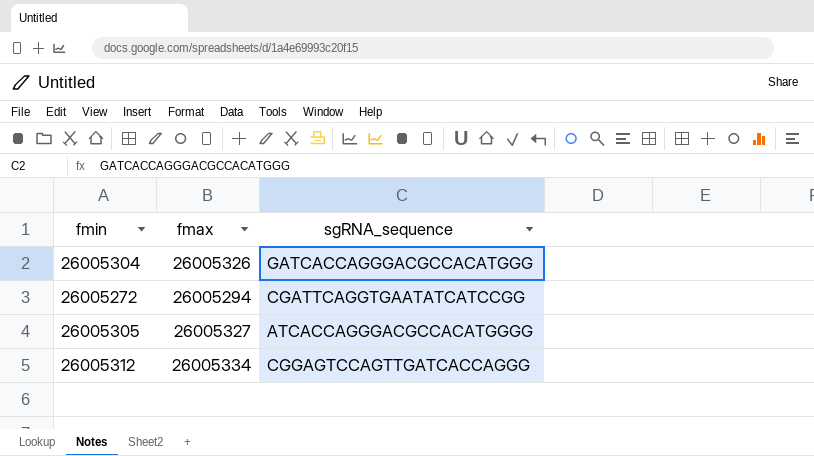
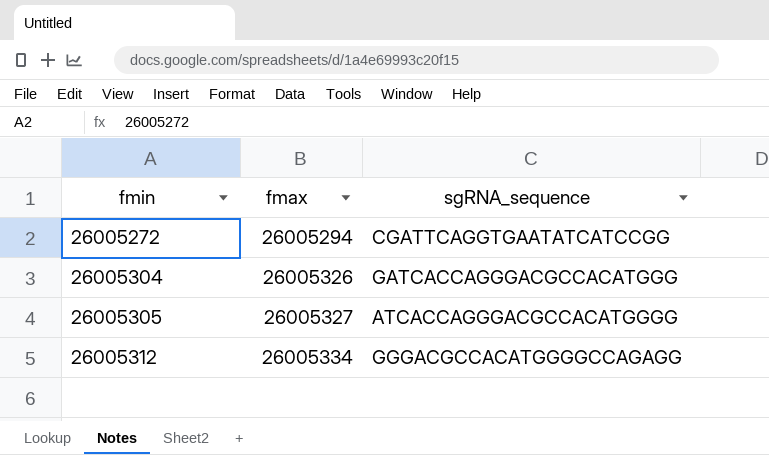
row order: none -> fmin ascending
26005312 | sgRNA_sequence: CGGAGTCCAGTTGATCACCAGGG -> GGGACGCCACATGGGGCCAGAGG

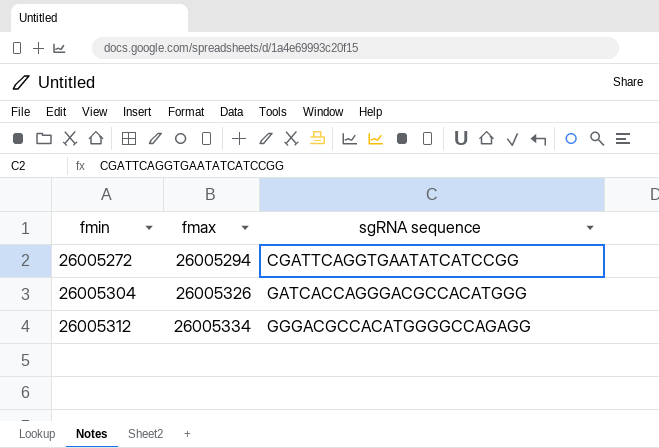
column name: sgRNA_sequence -> sgRNA sequence
row 26005305: 26005327 | ATCACCAGGGACGCCACATGGGG -> none

